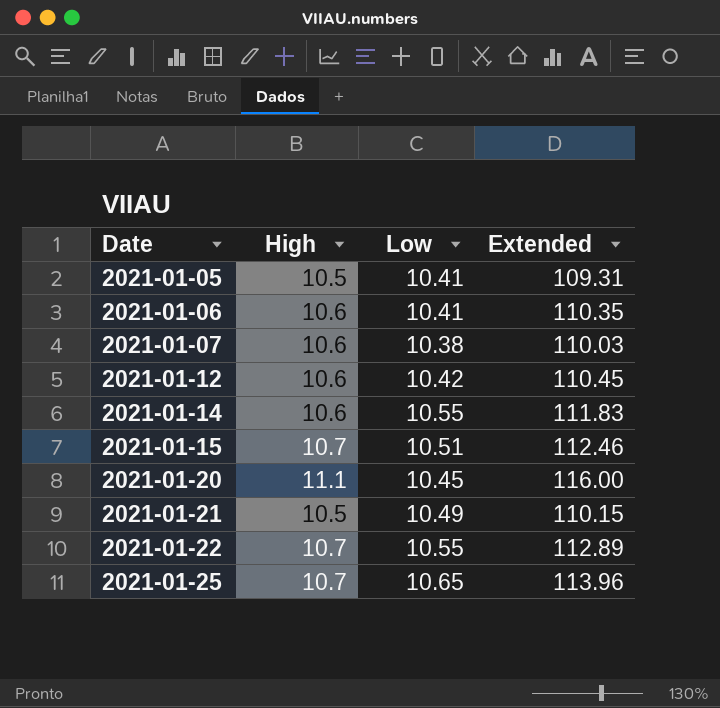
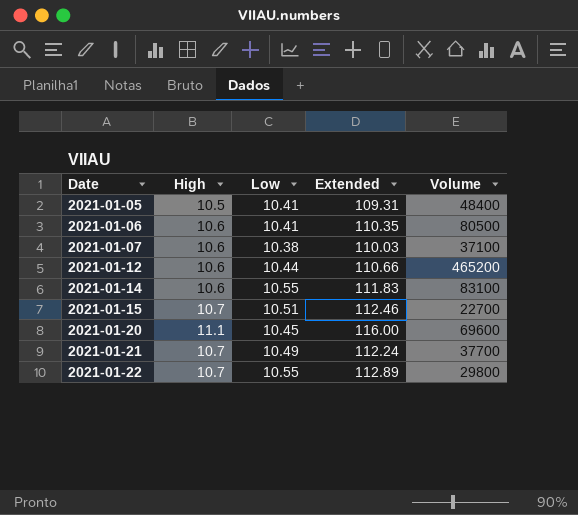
column Volume | position: none -> 5
row 2021-01-25: 10.7 | 10.65 | 113.96 -> none
2021-01-12 | Low: 10.42 -> 10.44
2021-01-12 | Extended: 110.45 -> 110.66
2021-01-21 | High: 10.5 -> 10.7
2021-01-21 | Extended: 110.15 -> 112.24

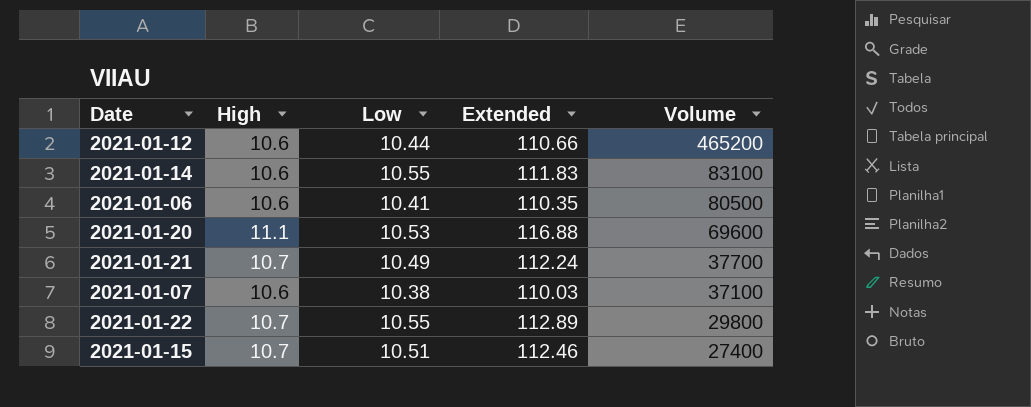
row order: Date ascending -> Volume descending
row 2021-01-05: 10.5 | 10.41 | 109.31 | 48400 -> none
2021-01-20 | Low: 10.45 -> 10.53
2021-01-20 | Extended: 116.00 -> 116.88
2021-01-15 | Volume: 22700 -> 27400

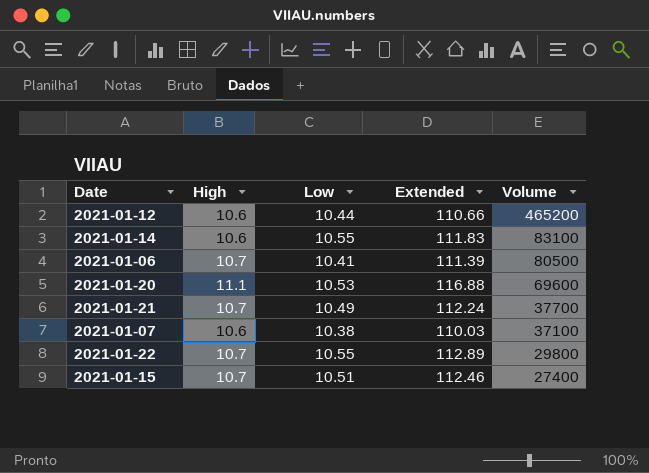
2021-01-06 | High: 10.6 -> 10.7
2021-01-06 | Extended: 110.35 -> 111.39

